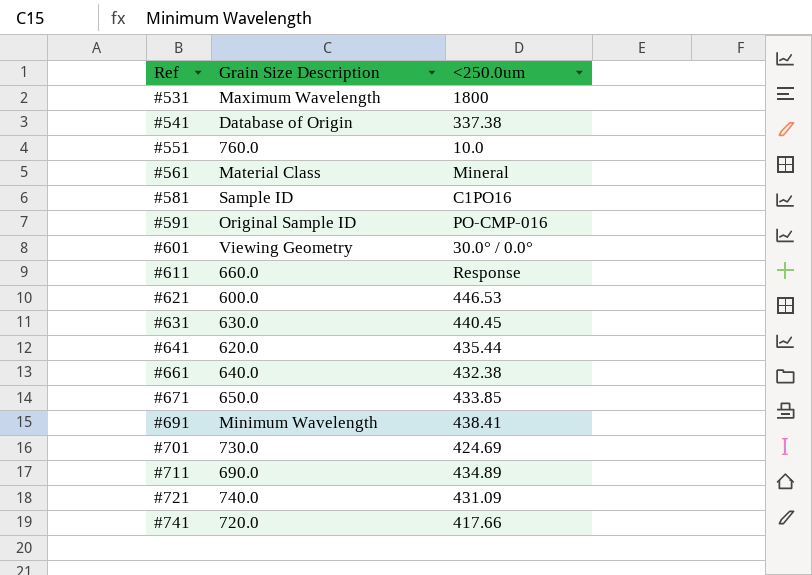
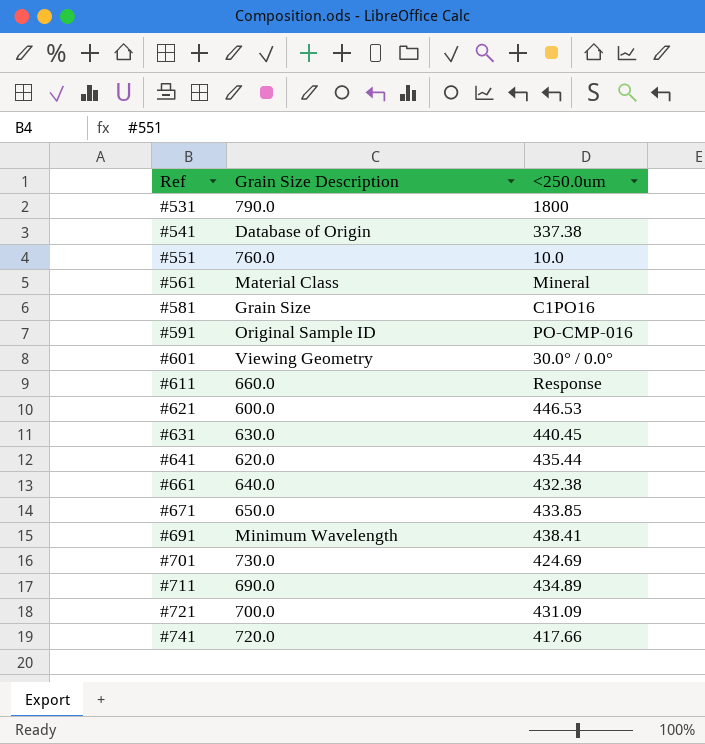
#531 | Grain Size Description: Maximum Wavelength -> 790.0
#581 | Grain Size Description: Sample ID -> Grain Size
#721 | Grain Size Description: 740.0 -> 700.0

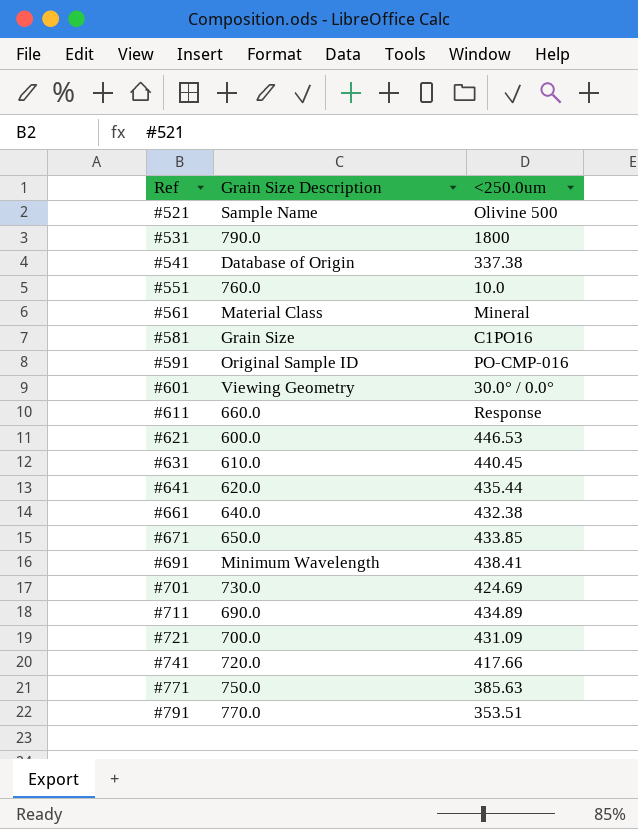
row #521: none -> Sample Name | Olivine 500
#631 | Grain Size Description: 630.0 -> 610.0
row #771: none -> 750.0 | 385.63
row #791: none -> 770.0 | 353.51

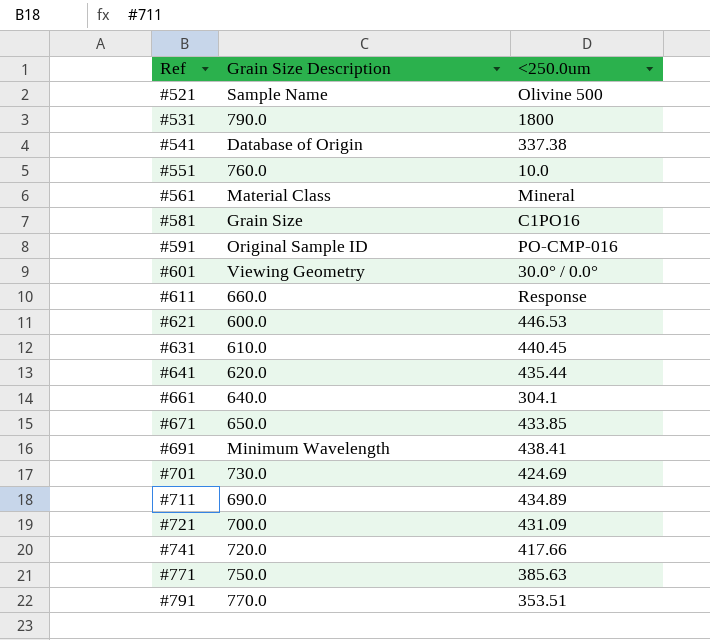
#661 | <250.0um: 432.38 -> 304.1

